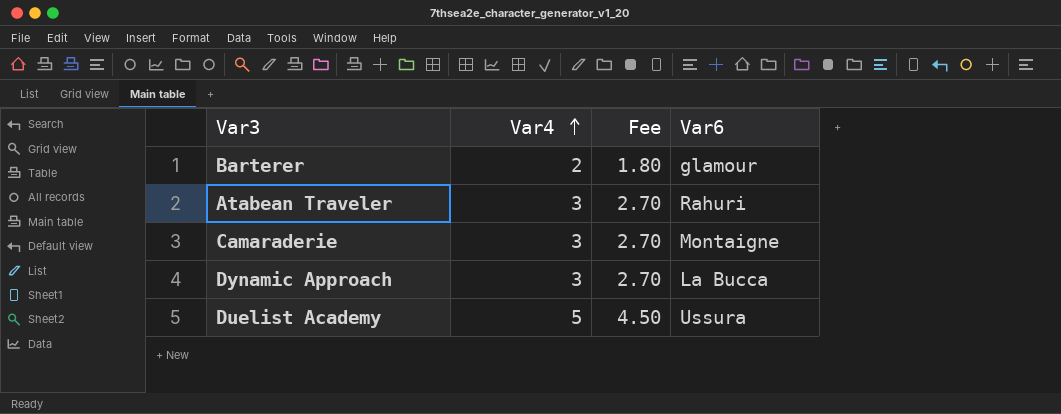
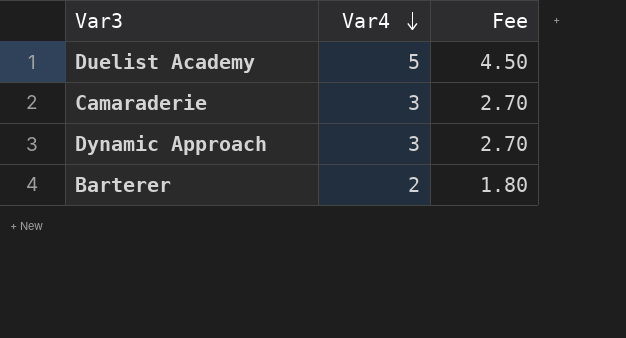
row order: Var4 ascending -> Var4 descending
column Var6 | position: 4 -> none
row Atabean Traveler: 3 | 2.70 | Rahuri -> none

